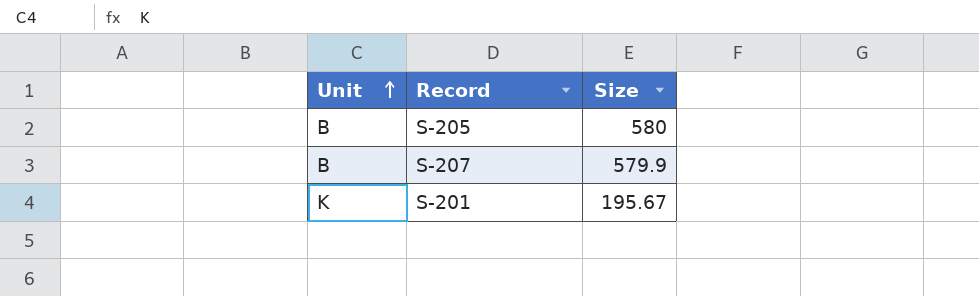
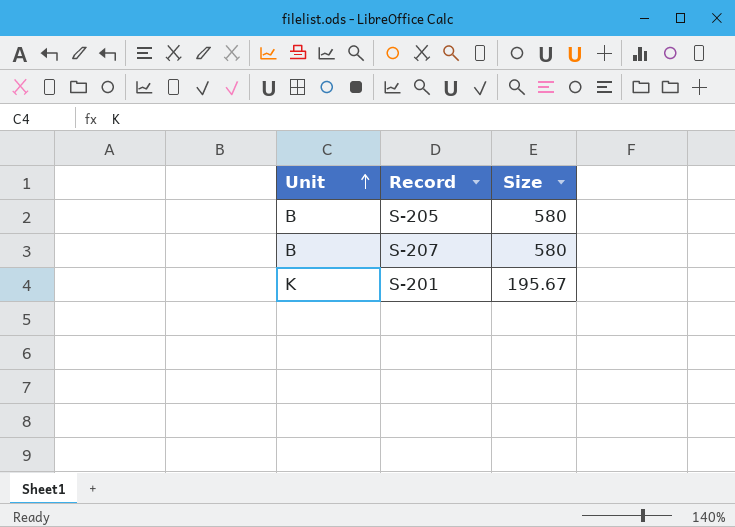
S-207 | Size: 579.9 -> 580

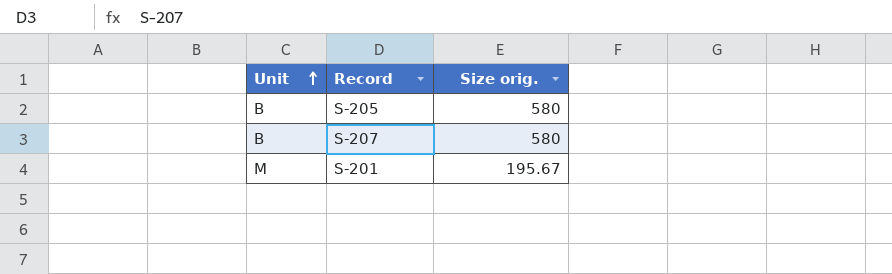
column name: Size -> Size orig.
S-201 | Unit: K -> M

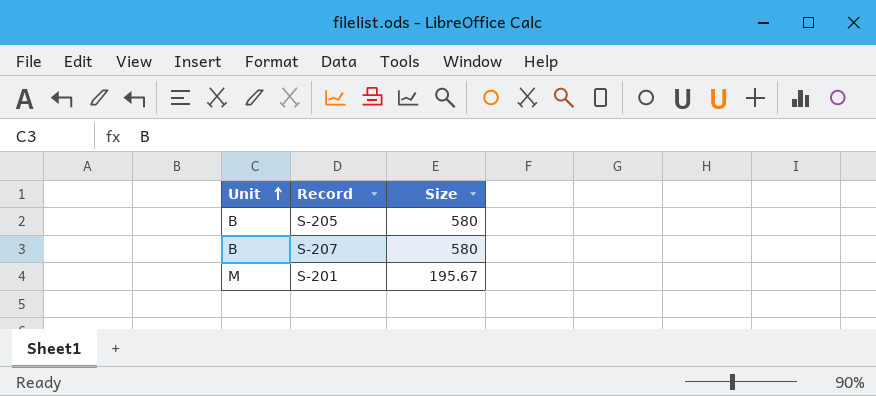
column name: Size orig. -> Size

